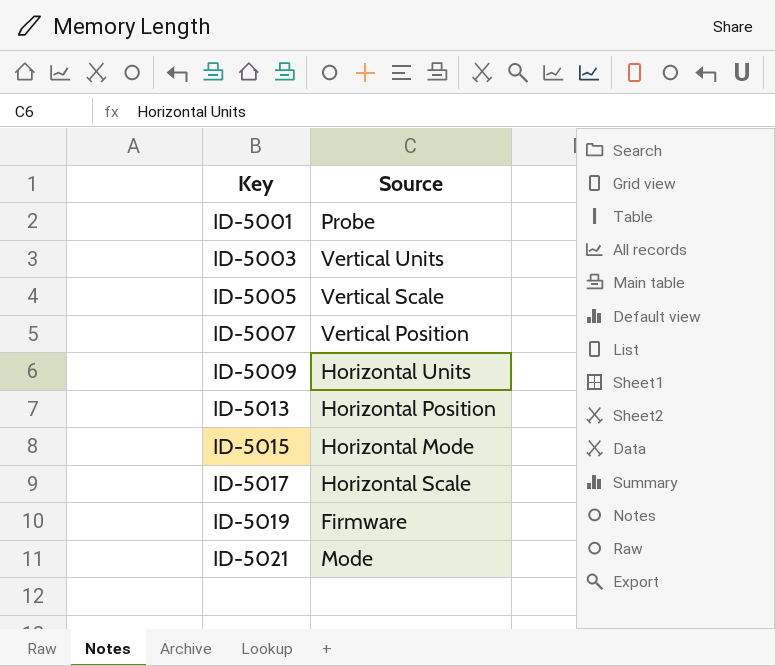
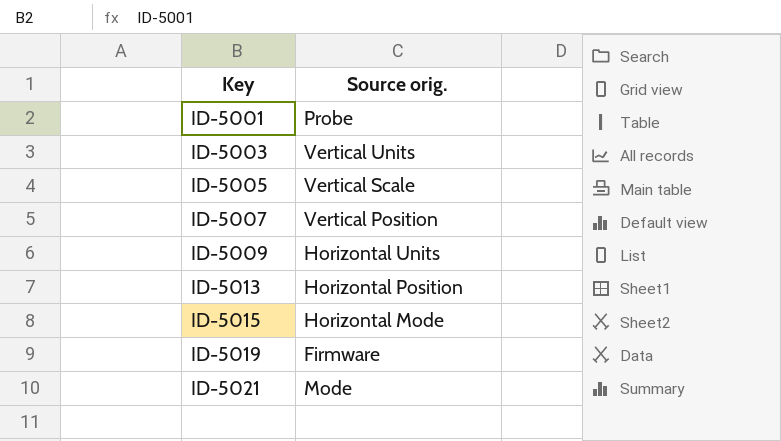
column name: Source -> Source orig.
row ID-5017: Horizontal Scale -> none

